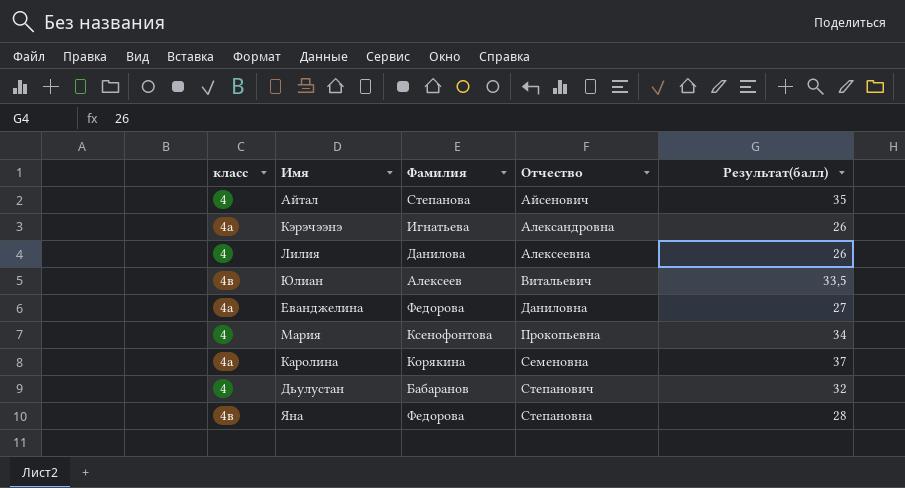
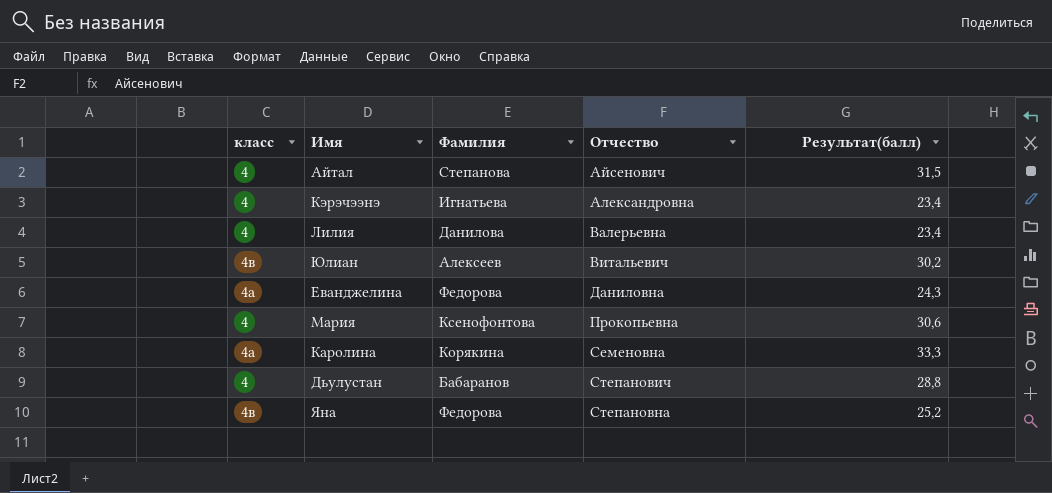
Айтал | Результат(балл): 35 -> 31,5
Кэрэчээнэ | класс: 4а -> 4
Кэрэчээнэ | Результат(балл): 26 -> 23,4
Лилия | Отчество: Алексеевна -> Валерьевна
Лилия | Результат(балл): 26 -> 23,4
Юлиан | Результат(балл): 33,5 -> 30,2
Еванджелина | Результат(балл): 27 -> 24,3
Мария | Результат(балл): 34 -> 30,6
Каролина | Результат(балл): 37 -> 33,3
Дьулустан | Результат(балл): 32 -> 28,8
Яна | Результат(балл): 28 -> 25,2

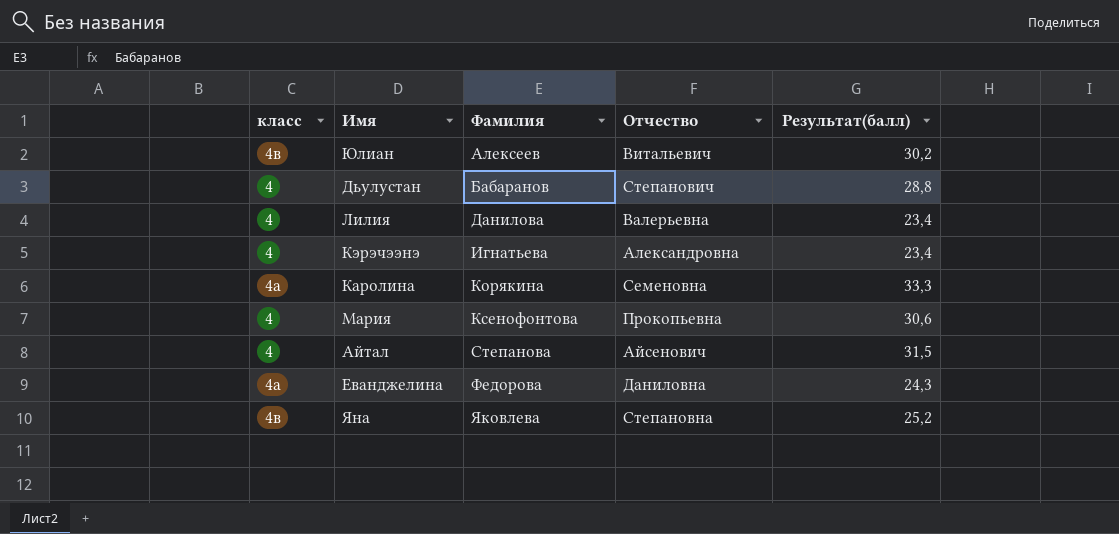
row order: Отчество ascending -> Фамилия ascending
Яна | Фамилия: Федорова -> Яковлева

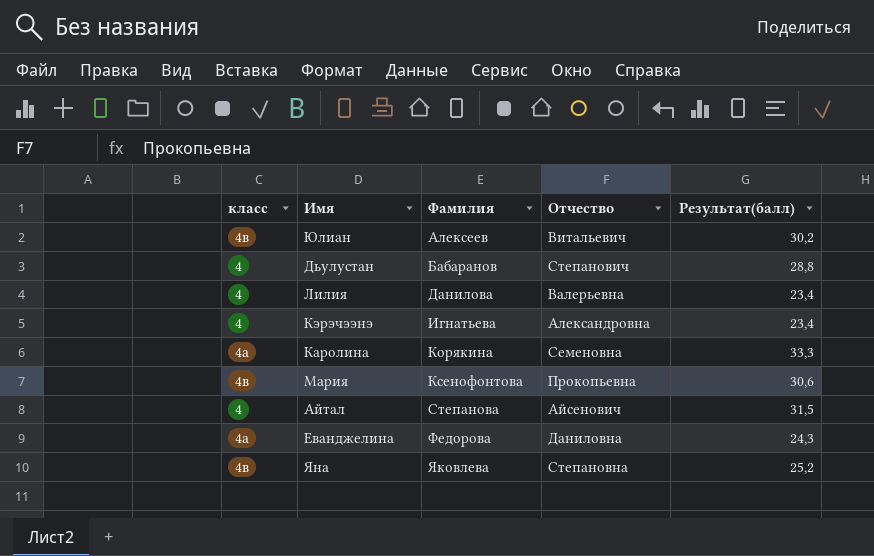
Мария | класс: 4 -> 4в

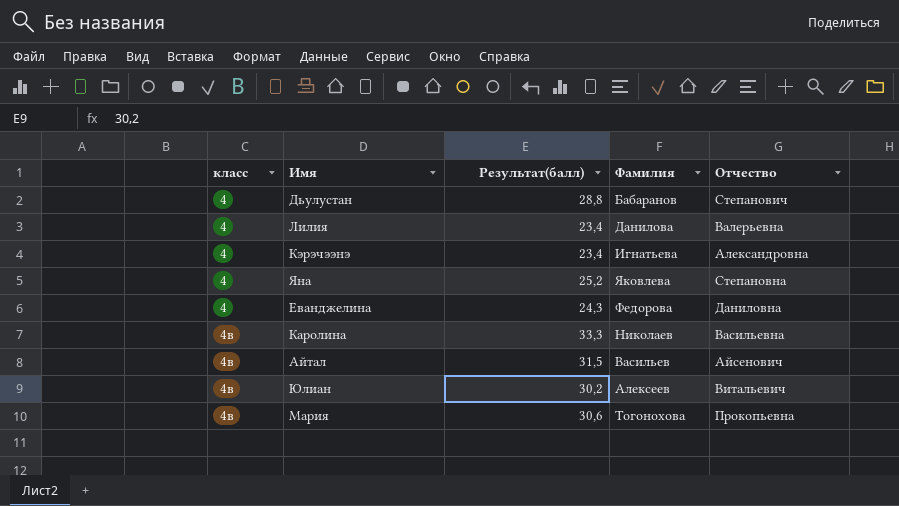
row order: Фамилия ascending -> класс ascending
column Результат(балл) | position: 5 -> 3
Яна | класс: 4в -> 4
Еванджелина | класс: 4а -> 4
Каролина | класс: 4а -> 4в
Каролина | Фамилия: Корякина -> Николаев
Каролина | Отчество: Семеновна -> Васильевна
Айтал | класс: 4 -> 4в
Айтал | Фамилия: Степанова -> Васильев
Мария | Фамилия: Ксенофонтова -> Тогонохова

